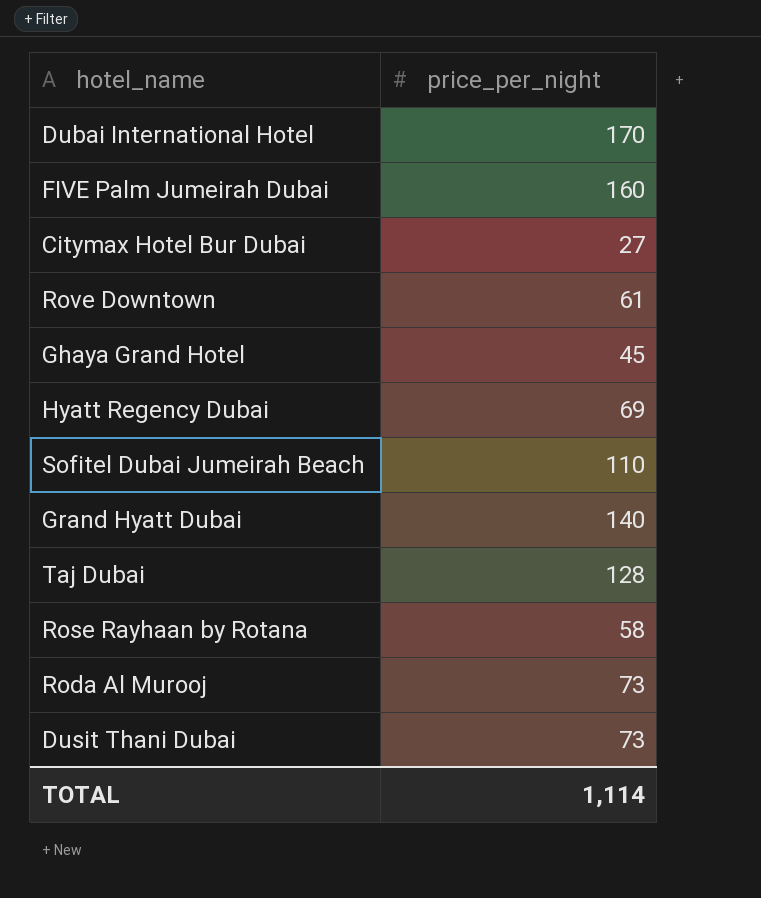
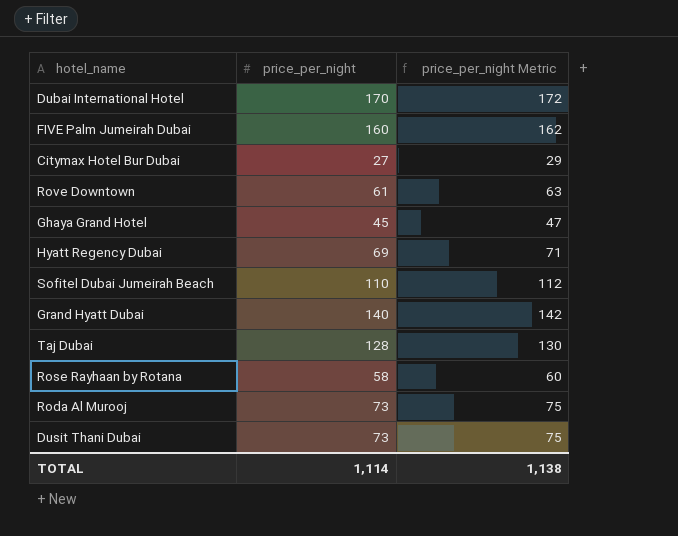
column price_per_night Metric | formula: none -> [price_per_night] + 2

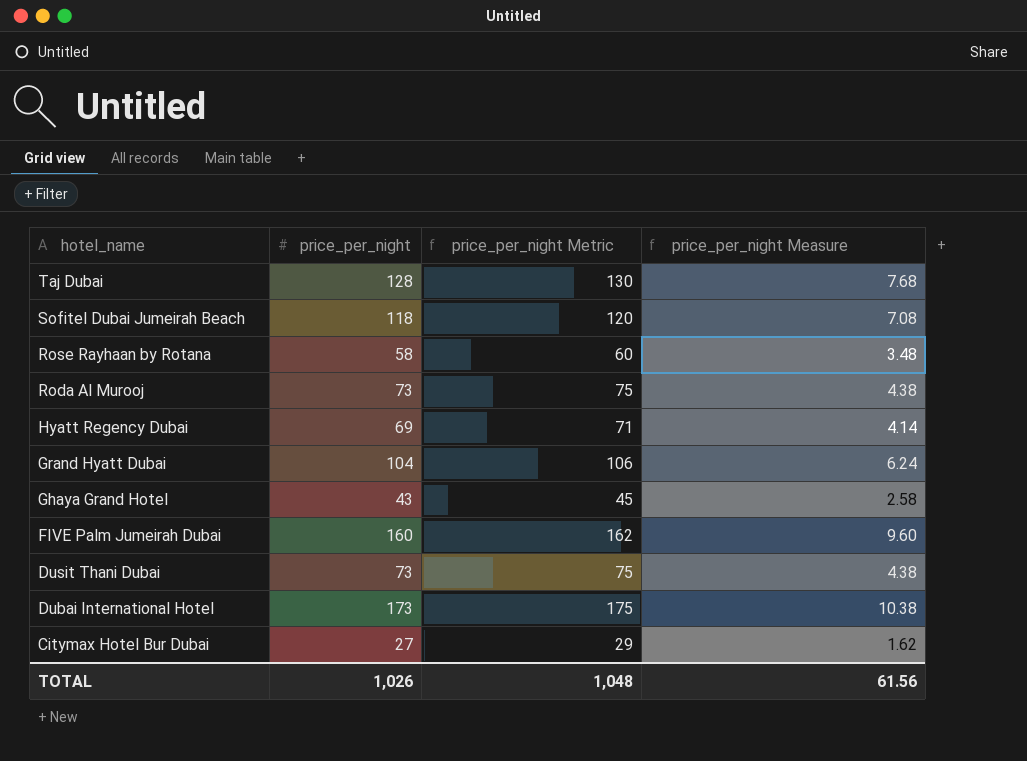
row order: none -> hotel_name descending
column price_per_night Measure | formula: none -> [price_per_night] * 0.06
row Rove Downtown: 61 | 63 -> none
Sofitel Dubai Jumeirah Beach | price_per_night: 110 -> 118
Sofitel Dubai Jumeirah Beach | price_per_night Metric: 112 -> 120
Grand Hyatt Dubai | price_per_night: 140 -> 104
Grand Hyatt Dubai | price_per_night Metric: 142 -> 106
Ghaya Grand Hotel | price_per_night: 45 -> 43
Ghaya Grand Hotel | price_per_night Metric: 47 -> 45
Dubai International Hotel | price_per_night: 170 -> 173
Dubai International Hotel | price_per_night Metric: 172 -> 175
TOTAL | price_per_night: 1,114 -> 1,026
TOTAL | price_per_night Metric: 1,138 -> 1,048

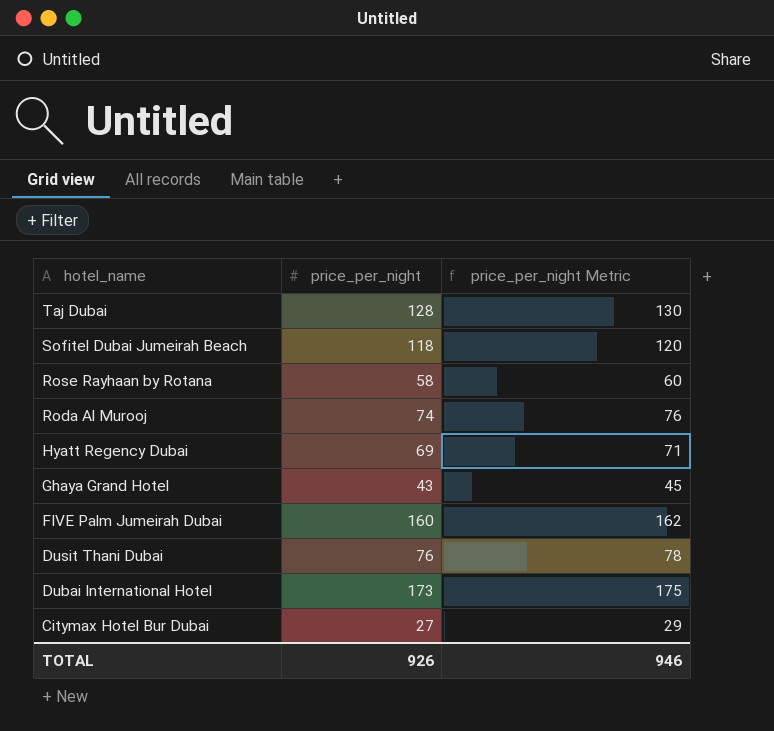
column price_per_night Measure | formula: [price_per_night] * 0.06 -> none
row Grand Hyatt Dubai: 104 | 106 | 6.24 -> none
Roda Al Murooj | price_per_night: 73 -> 74
Roda Al Murooj | price_per_night Metric: 75 -> 76
Dusit Thani Dubai | price_per_night: 73 -> 76
Dusit Thani Dubai | price_per_night Metric: 75 -> 78
TOTAL | price_per_night: 1,026 -> 926
TOTAL | price_per_night Metric: 1,048 -> 946

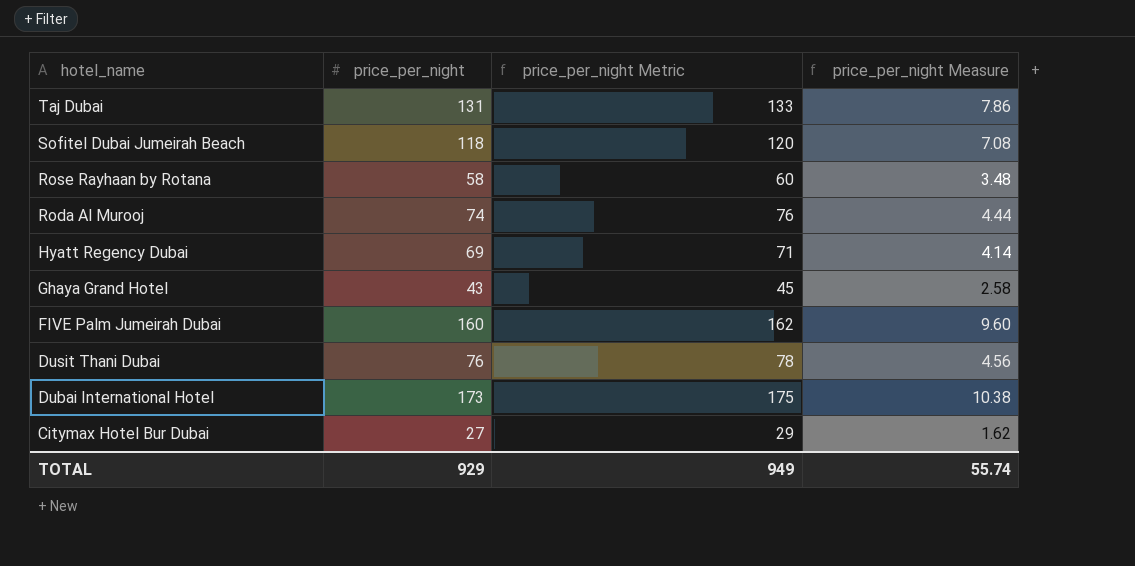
column price_per_night Measure | formula: none -> [price_per_night] * 0.06
Taj Dubai | price_per_night: 128 -> 131
Taj Dubai | price_per_night Metric: 130 -> 133
TOTAL | price_per_night: 926 -> 929
TOTAL | price_per_night Metric: 946 -> 949

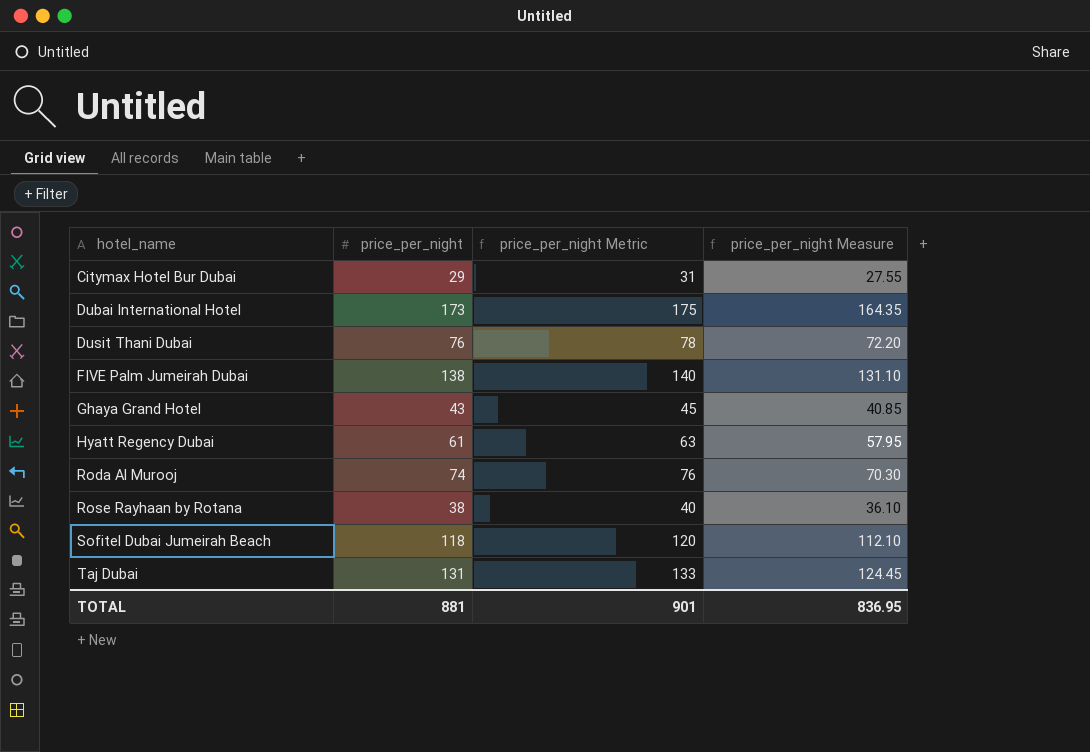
row order: hotel_name descending -> hotel_name ascending
column price_per_night Measure | formula: [price_per_night] * 0.06 -> [price_per_night] * 0.95
Citymax Hotel Bur Dubai | price_per_night: 27 -> 29
Citymax Hotel Bur Dubai | price_per_night Metric: 29 -> 31
FIVE Palm Jumeirah Dubai | price_per_night: 160 -> 138
FIVE Palm Jumeirah Dubai | price_per_night Metric: 162 -> 140
Hyatt Regency Dubai | price_per_night: 69 -> 61
Hyatt Regency Dubai | price_per_night Metric: 71 -> 63
Rose Rayhaan by Rotana | price_per_night: 58 -> 38
Rose Rayhaan by Rotana | price_per_night Metric: 60 -> 40
TOTAL | price_per_night: 929 -> 881
TOTAL | price_per_night Metric: 949 -> 901
TOTAL | price_per_night Measure: 55.74 -> 836.95

